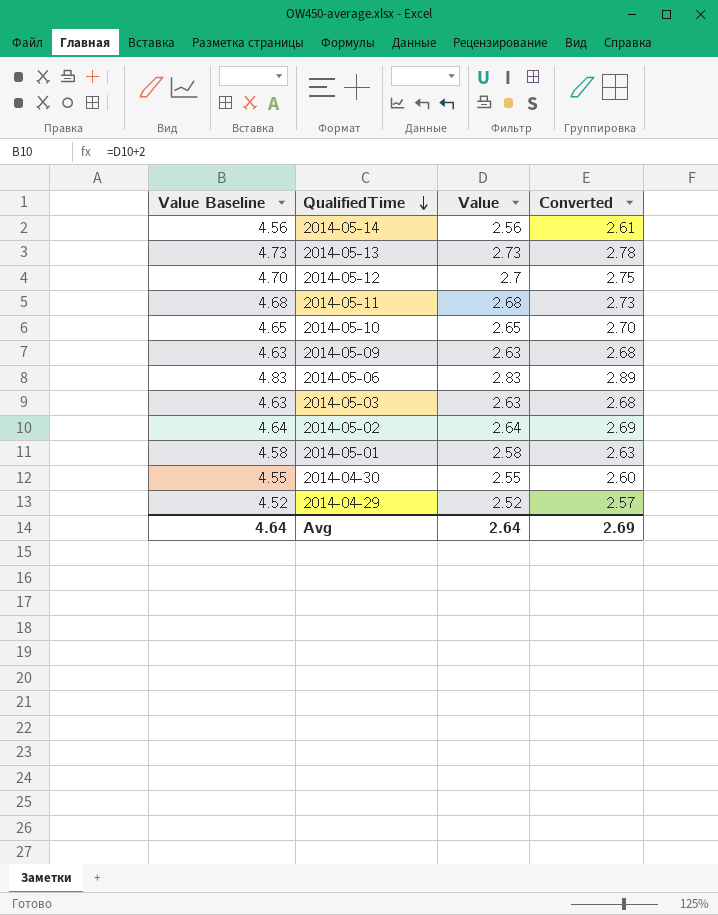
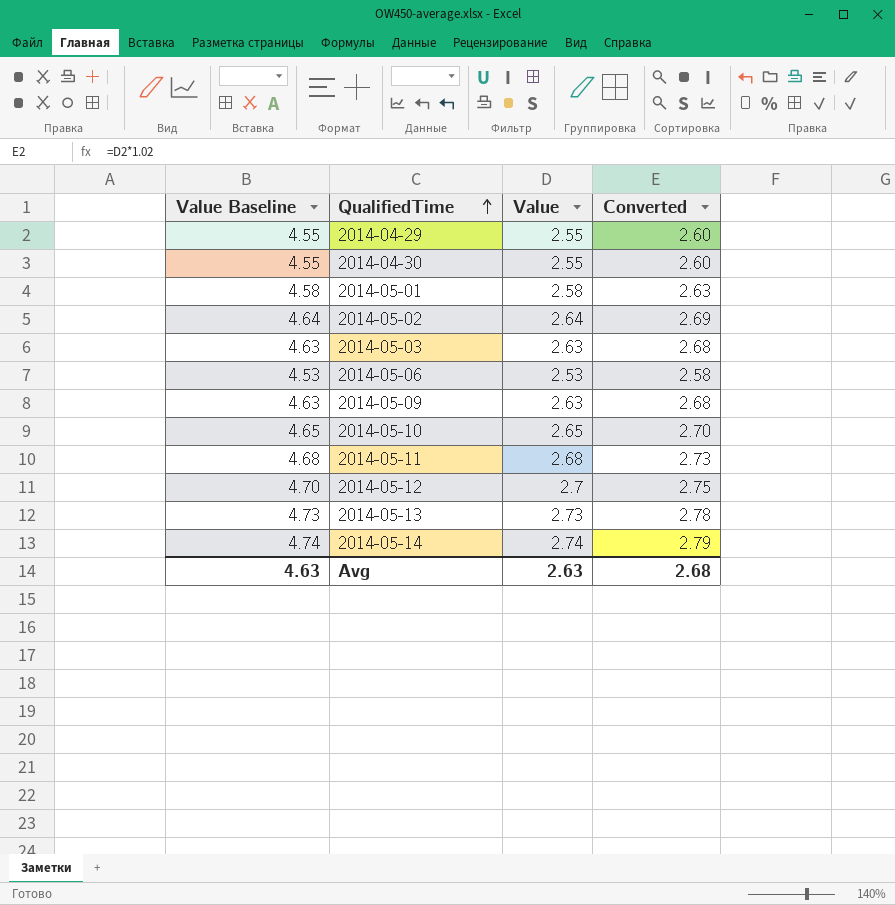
row order: QualifiedTime descending -> QualifiedTime ascending
2014-04-29 | Value Baseline: 4.52 -> 4.55
2014-04-29 | Value: 2.52 -> 2.55
2014-04-29 | Converted: 2.57 -> 2.60
2014-05-06 | Value Baseline: 4.83 -> 4.53
2014-05-06 | Value: 2.83 -> 2.53
2014-05-06 | Converted: 2.89 -> 2.58
2014-05-14 | Value Baseline: 4.56 -> 4.74
2014-05-14 | Value: 2.56 -> 2.74
2014-05-14 | Converted: 2.61 -> 2.79
Avg | Value Baseline: 4.64 -> 4.63
Avg | Value: 2.64 -> 2.63
Avg | Converted: 2.69 -> 2.68

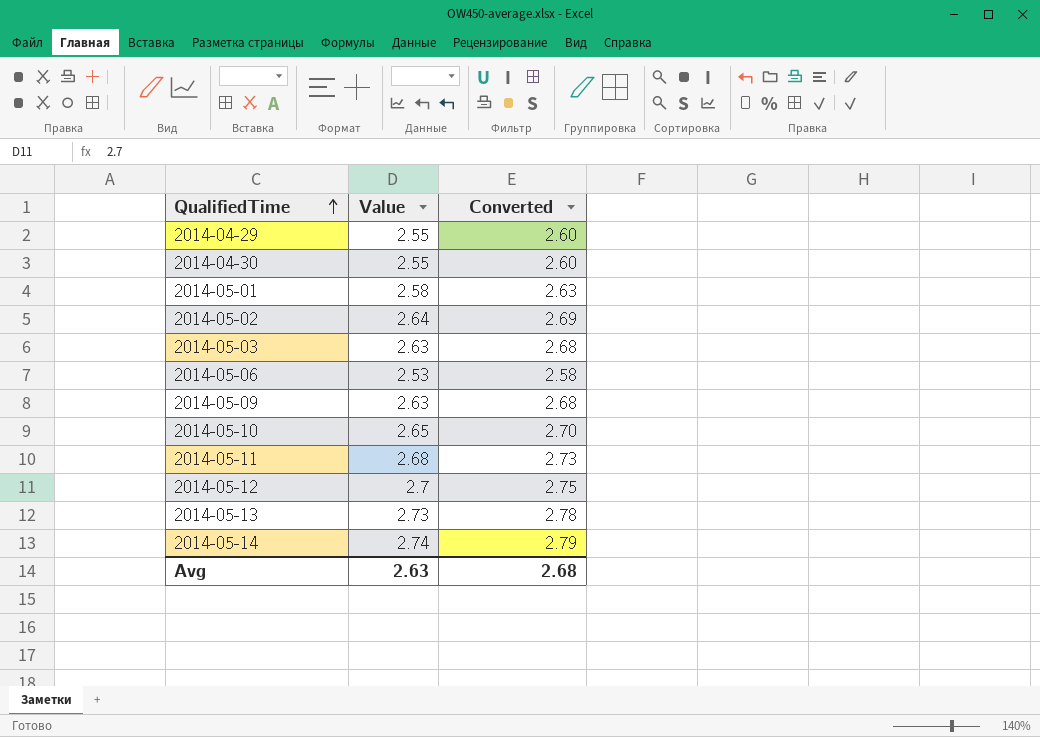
column Value Baseline | formula: [Value] + 2 -> none

